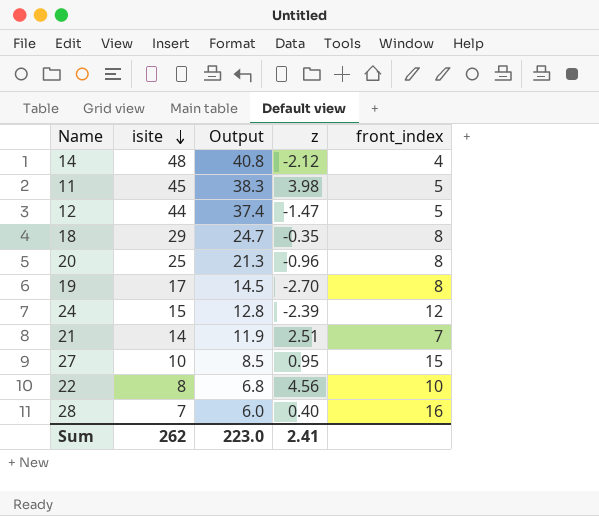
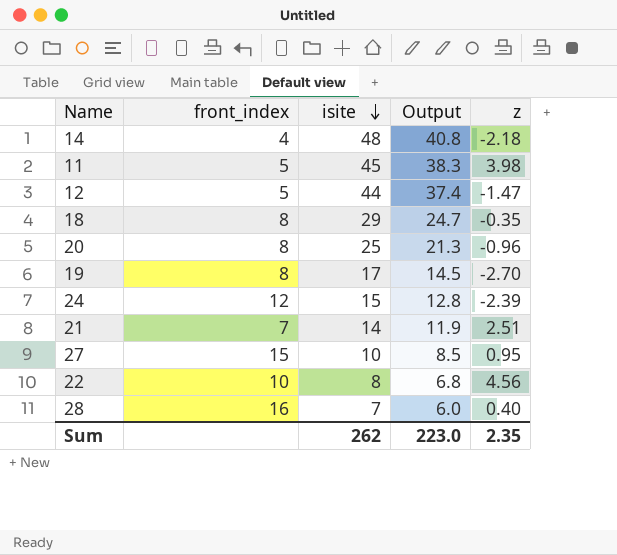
column front_index | position: 5 -> 2
14 | z: -2.12 -> -2.18
Sum | z: 2.41 -> 2.35

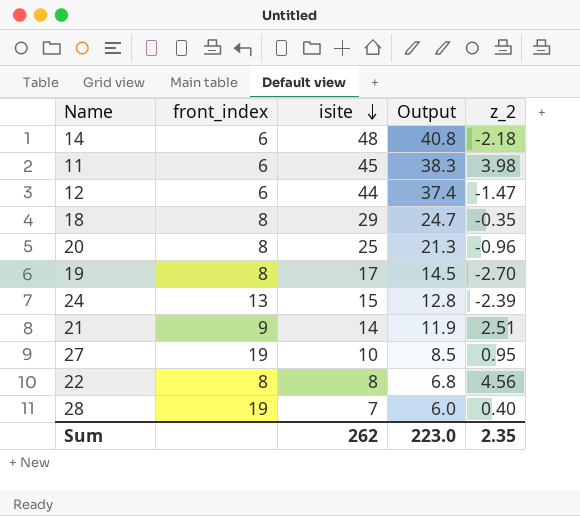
column name: z -> z_2
14 | front_index: 4 -> 6
11 | front_index: 5 -> 6
12 | front_index: 5 -> 6
24 | front_index: 12 -> 13
21 | front_index: 7 -> 9
27 | front_index: 15 -> 19
22 | front_index: 10 -> 8
28 | front_index: 16 -> 19

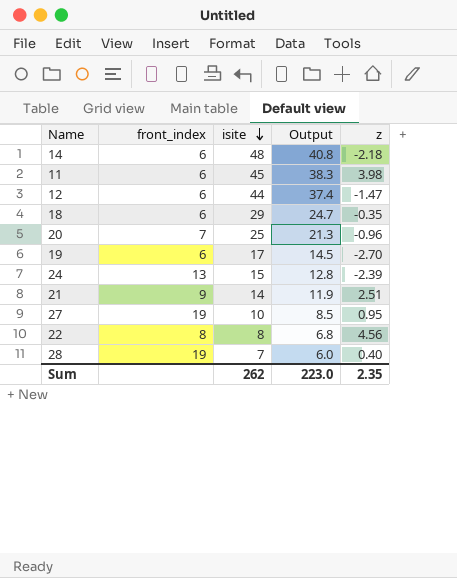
column name: z_2 -> z
18 | front_index: 8 -> 6
20 | front_index: 8 -> 7
19 | front_index: 8 -> 6

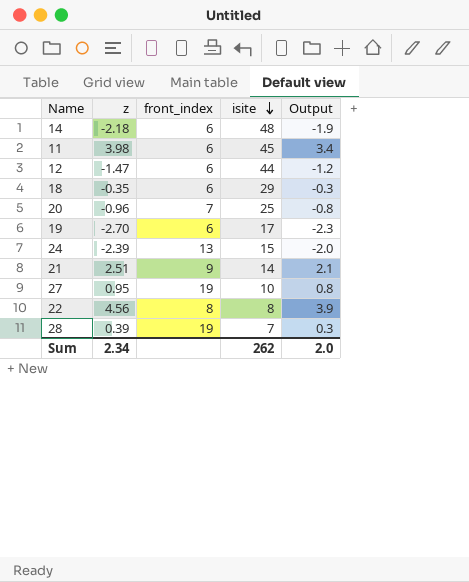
column z | position: 5 -> 2
column Output | formula: [isite] * 0.85 -> [z] * 0.85
28 | z: 0.40 -> 0.39
Sum | z: 2.35 -> 2.34
Sum | Output: 223.0 -> 2.0

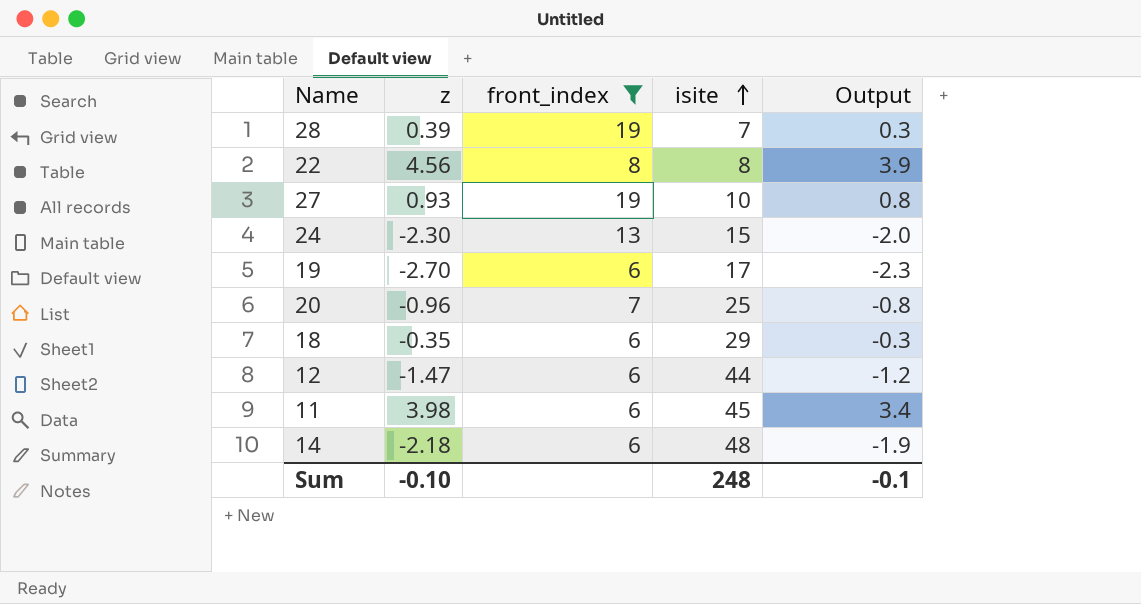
filter: none -> front_index != 9
row order: isite descending -> isite ascending
27 | z: 0.95 -> 0.93
24 | z: -2.39 -> -2.30
Sum | z: 2.34 -> -0.10
Sum | isite: 262 -> 248
Sum | Output: 2.0 -> -0.1

